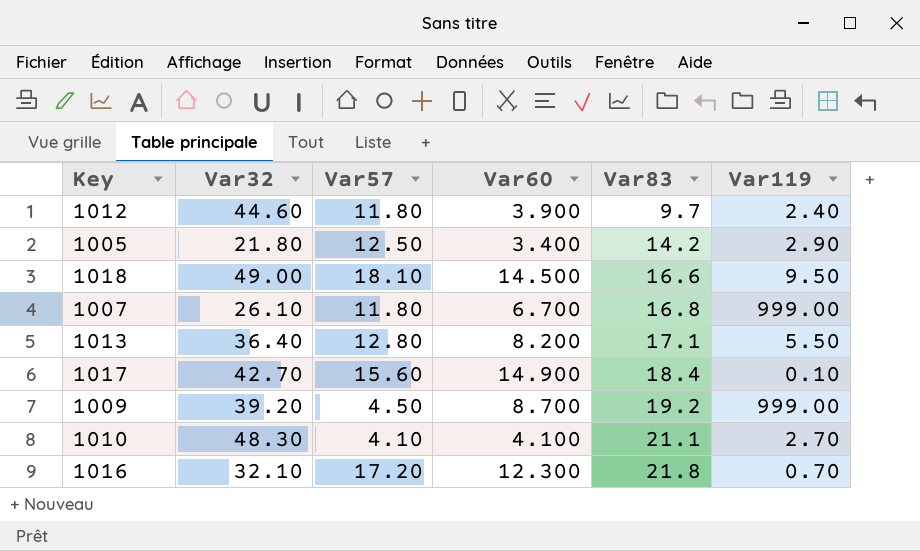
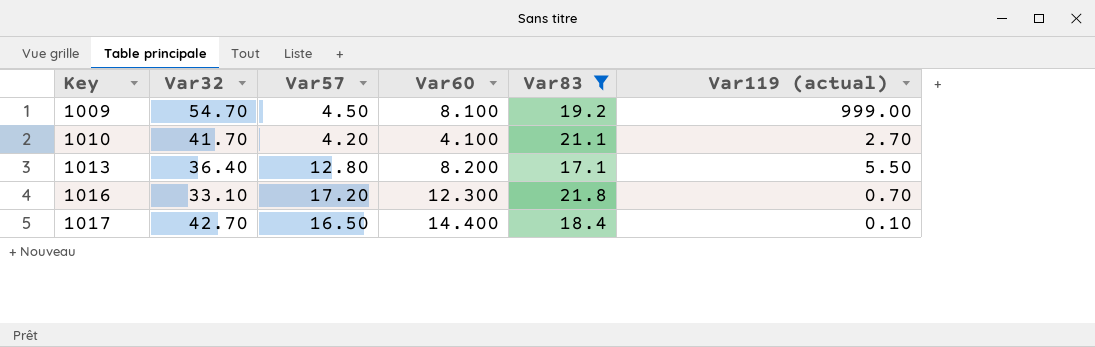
filter: none -> Var83 >= 17.1
row order: Var83 ascending -> Key ascending
column name: Var119 -> Var119 (actual)
1009 | Var32: 39.20 -> 54.70
1009 | Var60: 8.700 -> 8.100
1010 | Var32: 48.30 -> 41.70
1010 | Var57: 4.10 -> 4.20
1016 | Var32: 32.10 -> 33.10
1017 | Var57: 15.60 -> 16.50
1017 | Var60: 14.900 -> 14.400

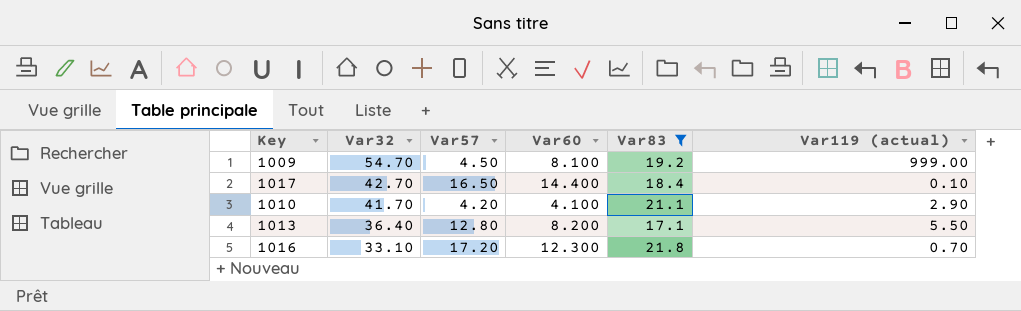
row order: Key ascending -> Var32 descending
1010 | Var119 (actual): 2.70 -> 2.90

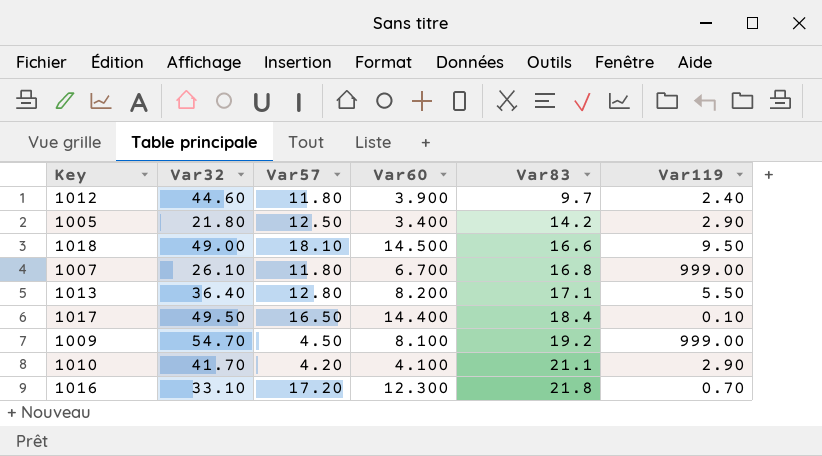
filter: Var83 >= 17.1 -> none
row order: Var32 descending -> Var83 ascending
column name: Var119 (actual) -> Var119
1017 | Var32: 42.70 -> 49.50

